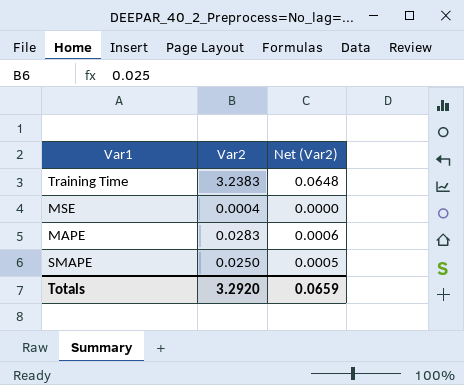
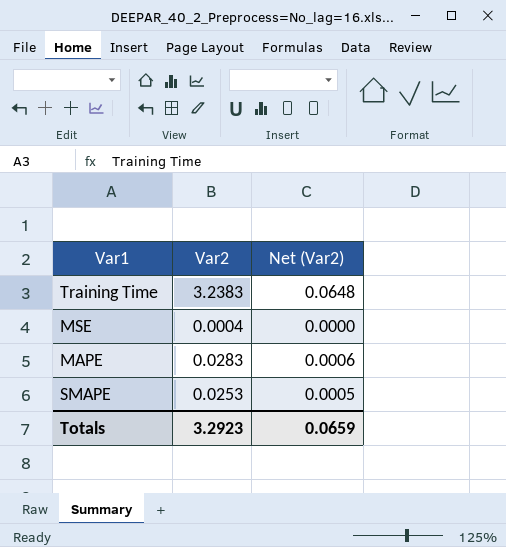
SMAPE | Var2: 0.0250 -> 0.0253
Totals | Var2: 3.2920 -> 3.2923

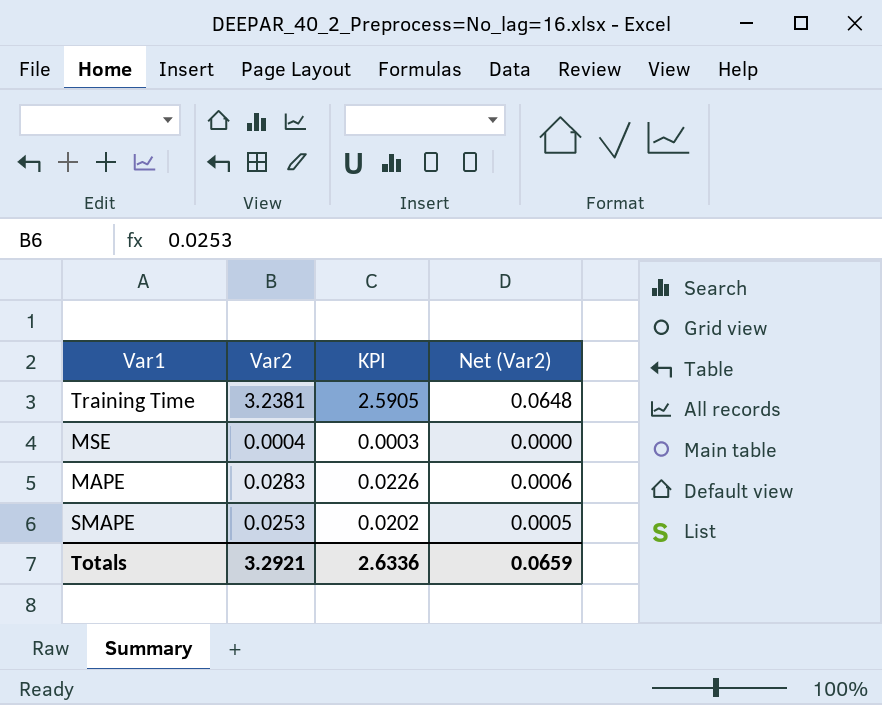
column KPI | formula: none -> [Var2] * 0.8
Training Time | Var2: 3.2383 -> 3.2381
Totals | Var2: 3.2923 -> 3.2921

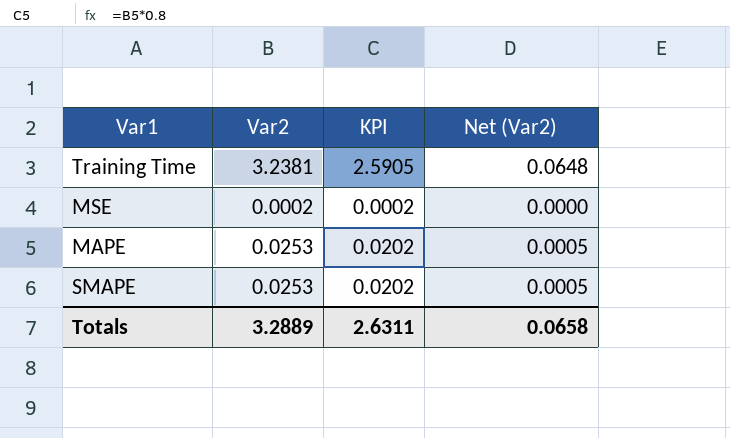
MSE | Var2: 0.0004 -> 0.0002
MSE | KPI: 0.0003 -> 0.0002
MAPE | Var2: 0.0283 -> 0.0253
MAPE | KPI: 0.0226 -> 0.0202
MAPE | Net (Var2): 0.0006 -> 0.0005
Totals | Var2: 3.2921 -> 3.2889
Totals | KPI: 2.6336 -> 2.6311
Totals | Net (Var2): 0.0659 -> 0.0658

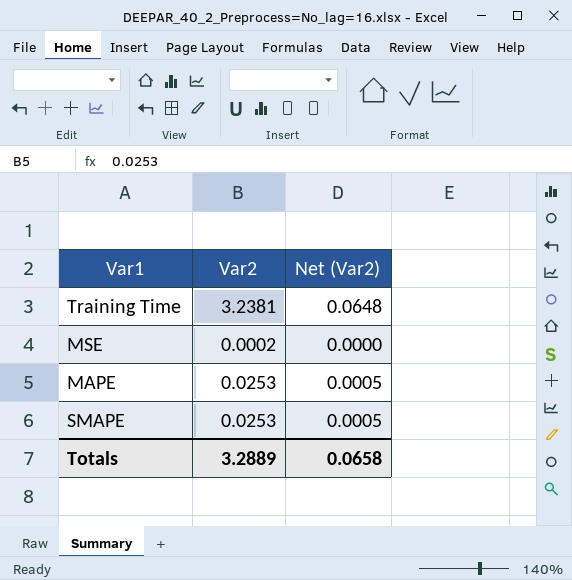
column KPI | formula: [Var2] * 0.8 -> none

